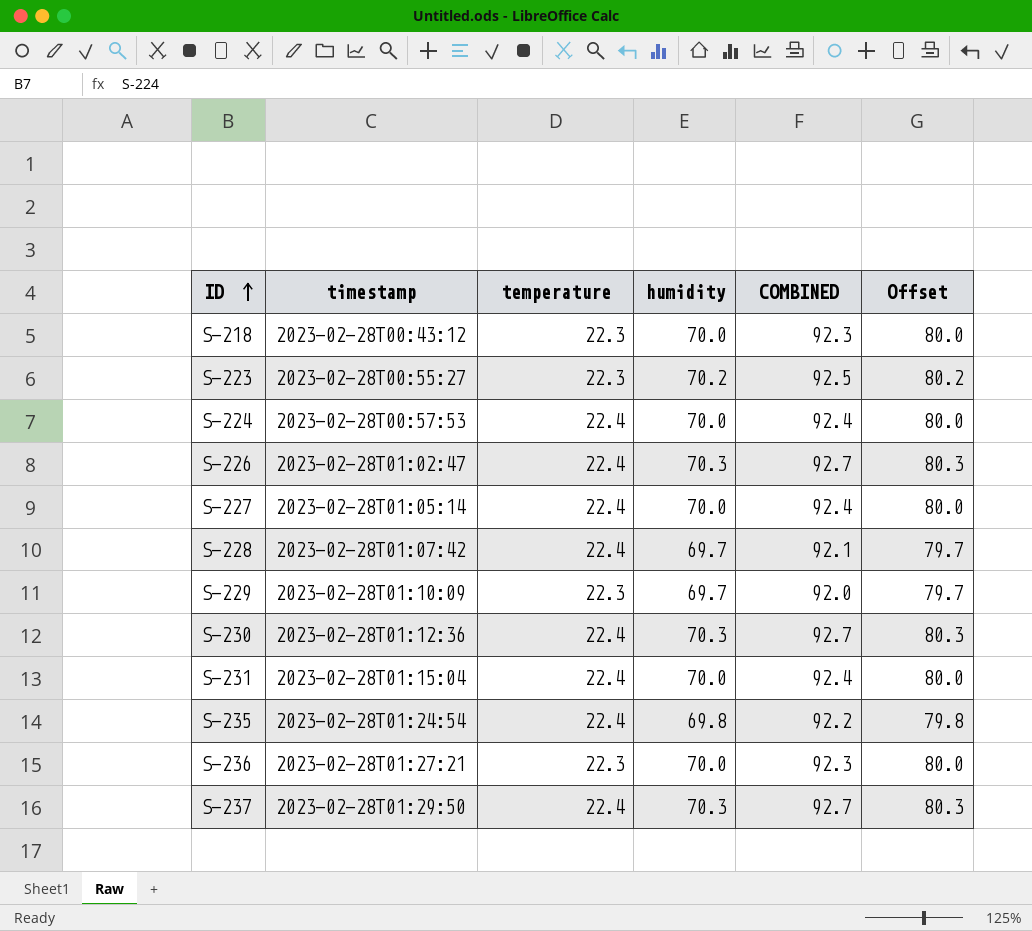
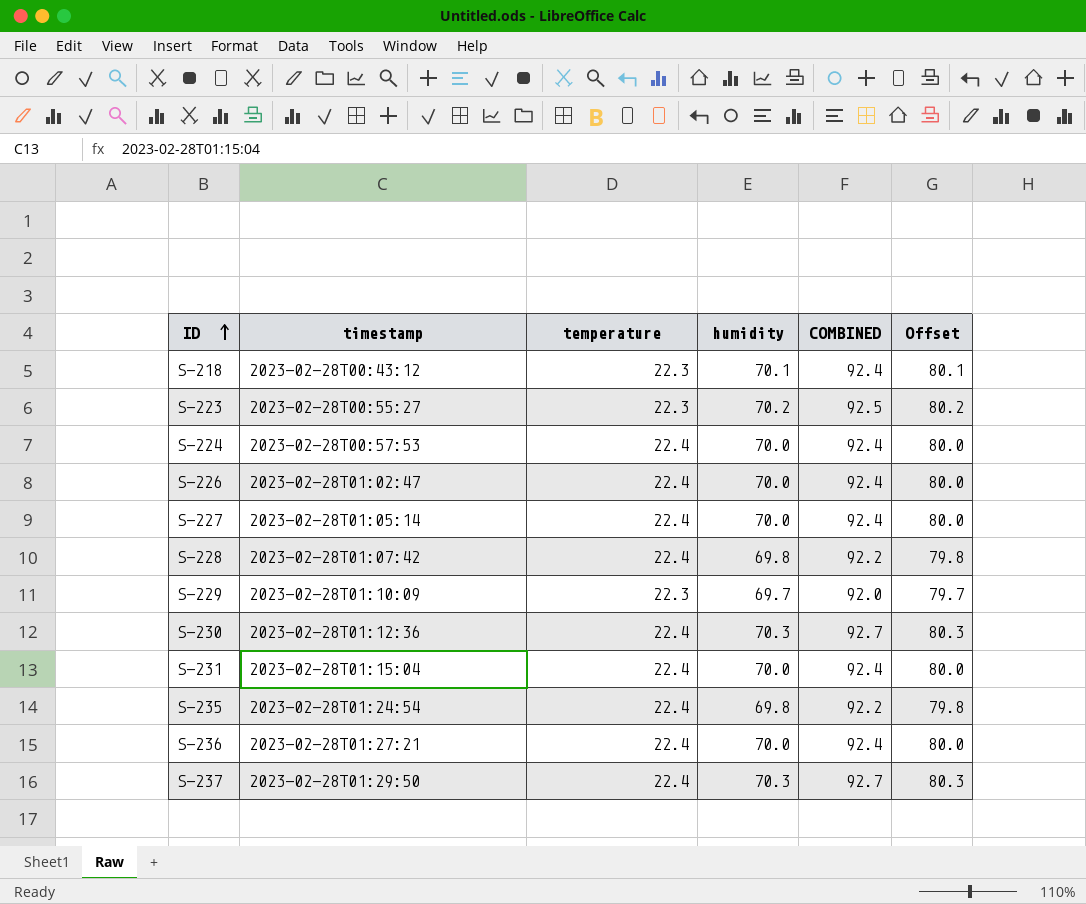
S-218 | humidity: 70.0 -> 70.1
S-218 | COMBINED: 92.3 -> 92.4
S-218 | Offset: 80.0 -> 80.1
S-226 | humidity: 70.3 -> 70.0
S-226 | COMBINED: 92.7 -> 92.4
S-226 | Offset: 80.3 -> 80.0
S-228 | humidity: 69.7 -> 69.8
S-228 | COMBINED: 92.1 -> 92.2
S-228 | Offset: 79.7 -> 79.8
S-236 | temperature: 22.3 -> 22.4
S-236 | COMBINED: 92.3 -> 92.4

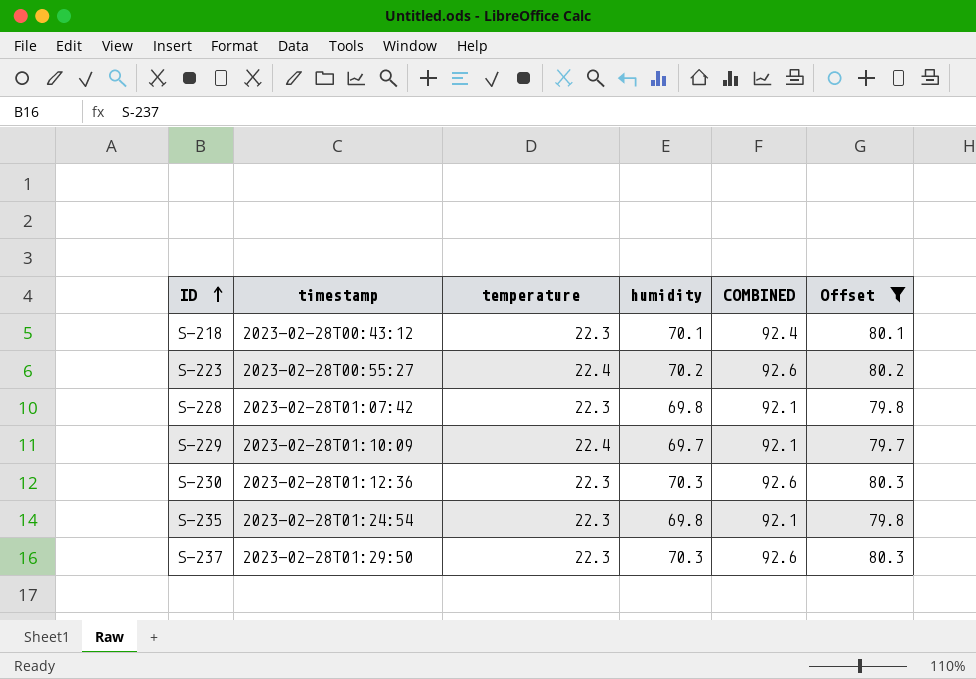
filter: none -> Offset != 80.0
S-223 | temperature: 22.3 -> 22.4
S-223 | COMBINED: 92.5 -> 92.6
S-228 | temperature: 22.4 -> 22.3
S-228 | COMBINED: 92.2 -> 92.1
S-229 | temperature: 22.3 -> 22.4
S-229 | COMBINED: 92.0 -> 92.1
S-230 | temperature: 22.4 -> 22.3
S-230 | COMBINED: 92.7 -> 92.6
S-235 | temperature: 22.4 -> 22.3
S-235 | COMBINED: 92.2 -> 92.1
S-237 | temperature: 22.4 -> 22.3
S-237 | COMBINED: 92.7 -> 92.6

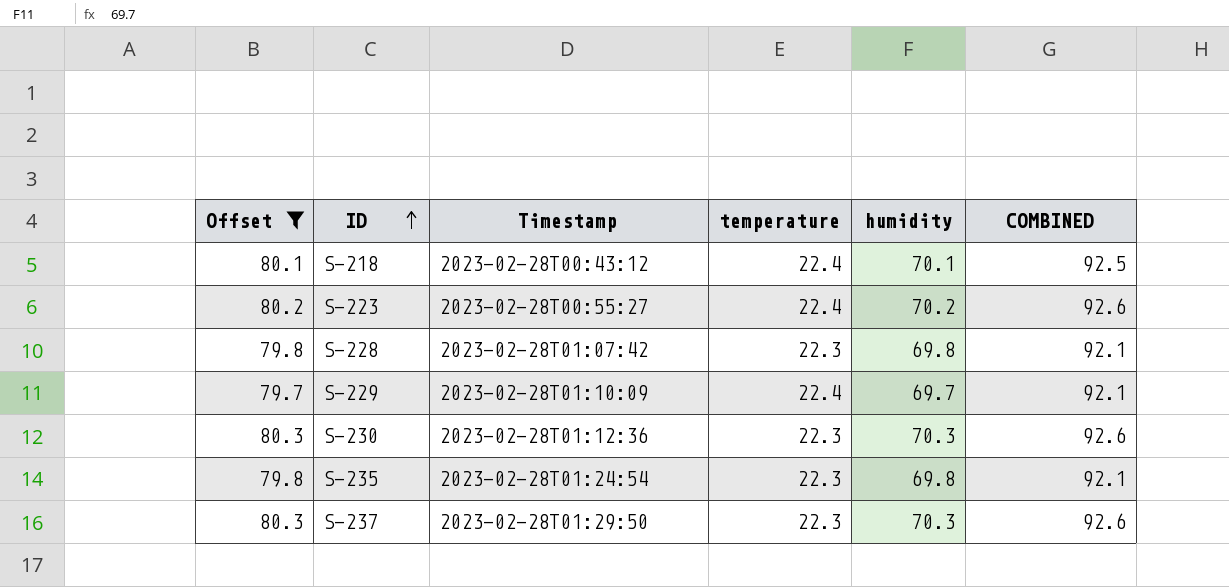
column Offset | position: 6 -> 1
column name: timestamp -> Timestamp
S-218 | temperature: 22.3 -> 22.4
S-218 | COMBINED: 92.4 -> 92.5

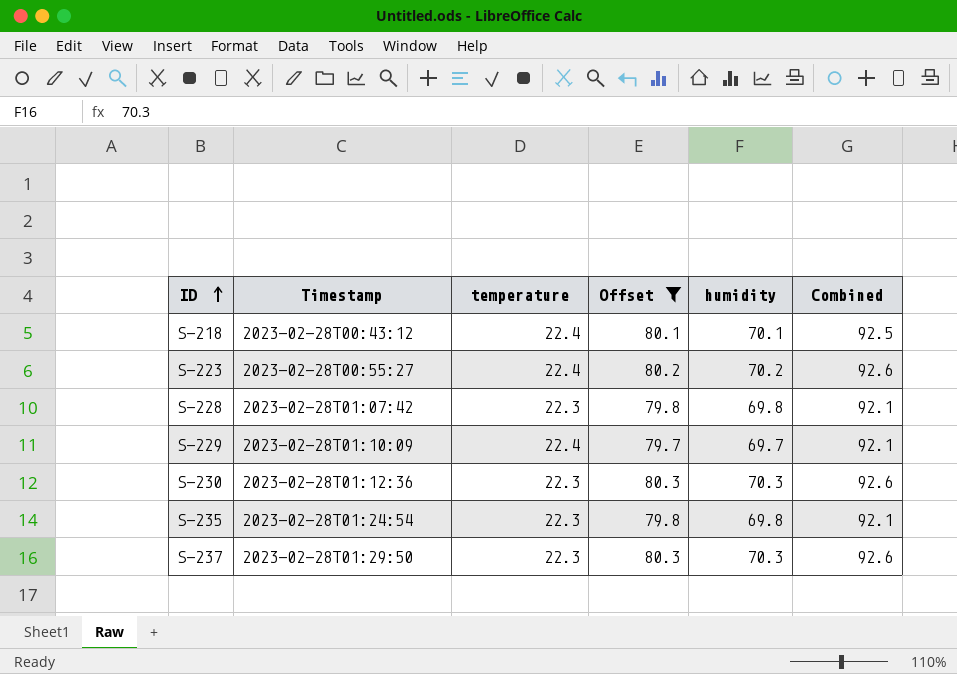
column Offset | position: 1 -> 4
column name: COMBINED -> Combined

